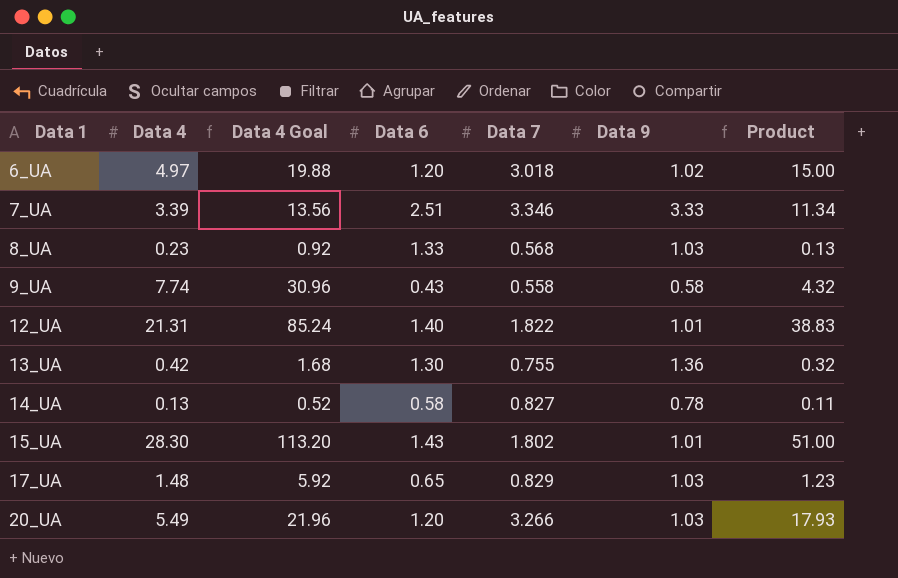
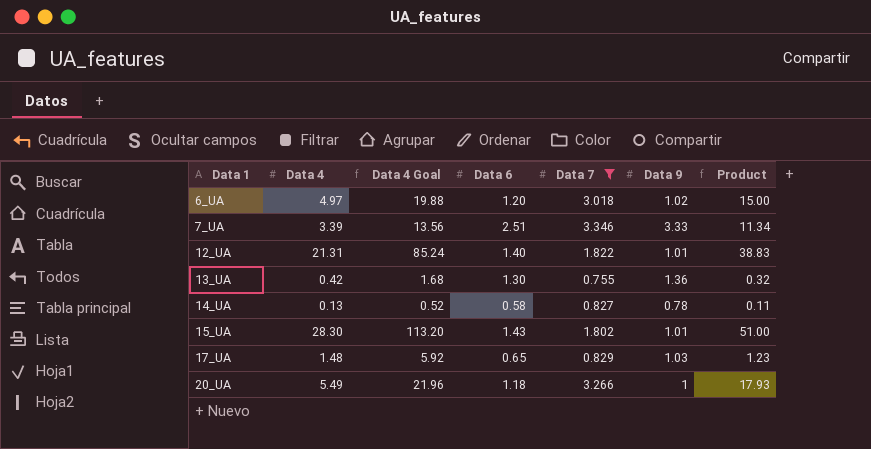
filter: none -> Data 7 >= 0.755
20_UA | Data 6: 1.20 -> 1.18
20_UA | Data 9: 1.03 -> 1

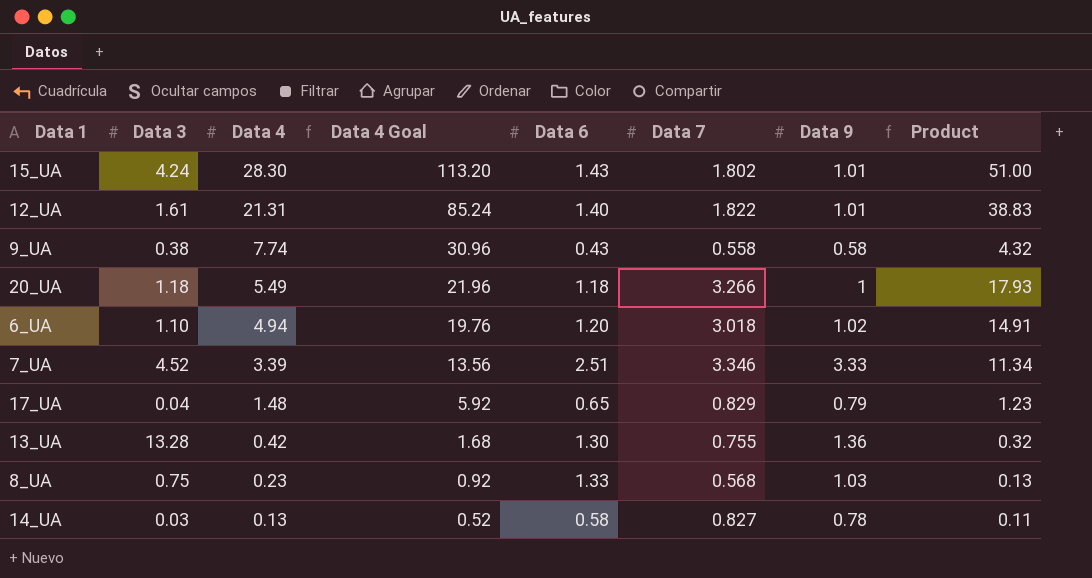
filter: Data 7 >= 0.755 -> none
row order: Data 1 ascending -> Data 4 descending
column Data 3 | position: none -> 2
6_UA | Data 4: 4.97 -> 4.94
6_UA | Data 4 Goal: 19.88 -> 19.76
6_UA | Product: 15.00 -> 14.91
17_UA | Data 9: 1.03 -> 0.79

